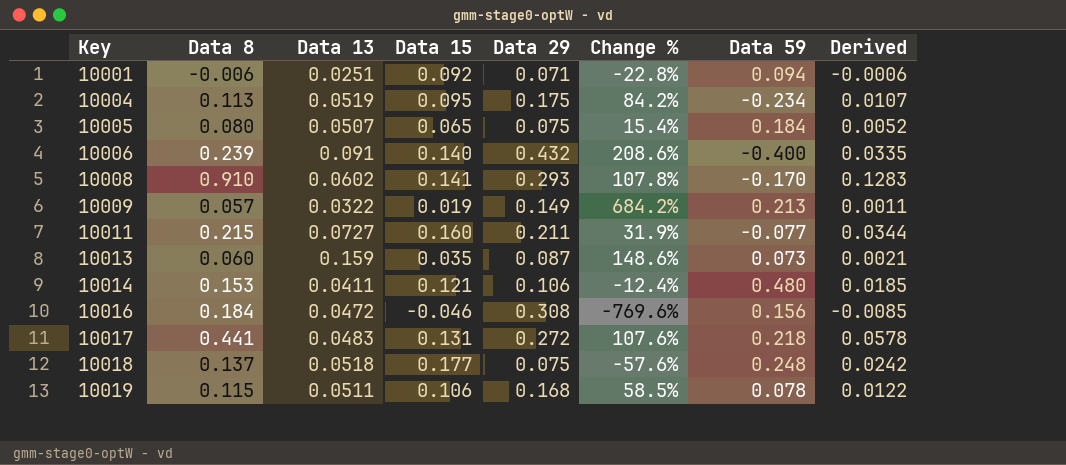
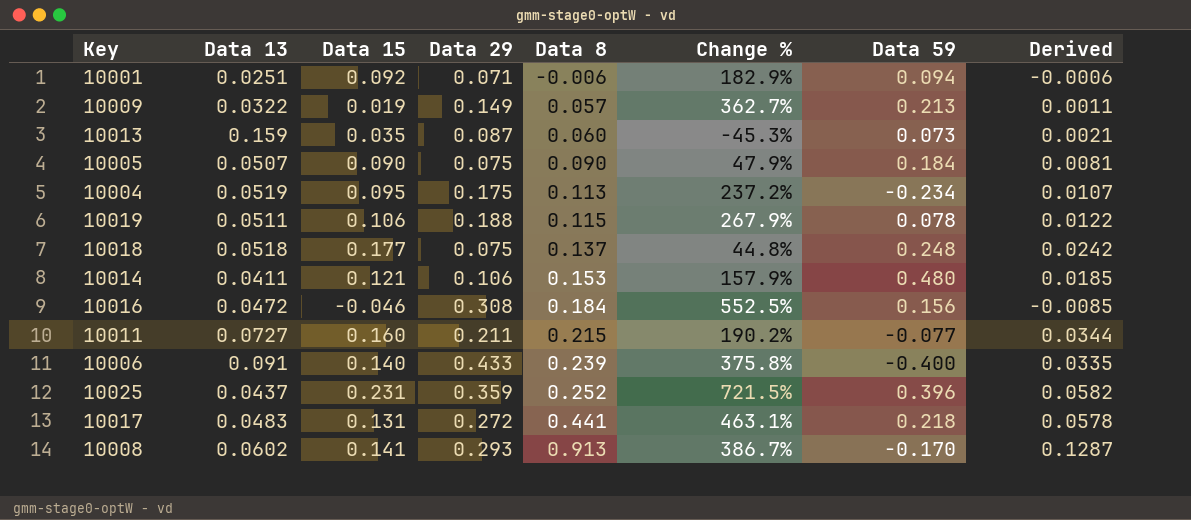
row order: Key ascending -> Data 8 ascending
column Data 8 | position: 2 -> 5
column Change % | formula: ([Data 29] - [Data 15]) / [Data 15] -> ([Data 29] - [Data 13]) / [Data 13]
10005 | Data 15: 0.065 -> 0.090
10005 | Data 8: 0.080 -> 0.090
10005 | Derived: 0.0052 -> 0.0081
10019 | Data 29: 0.168 -> 0.188
10006 | Data 29: 0.432 -> 0.433
row 10025: none -> 0.0437 | 0.231 | 0.359 | 0.252 | 721.5% | 0.396 | 0.0582
10008 | Data 8: 0.910 -> 0.913
10008 | Derived: 0.1283 -> 0.1287

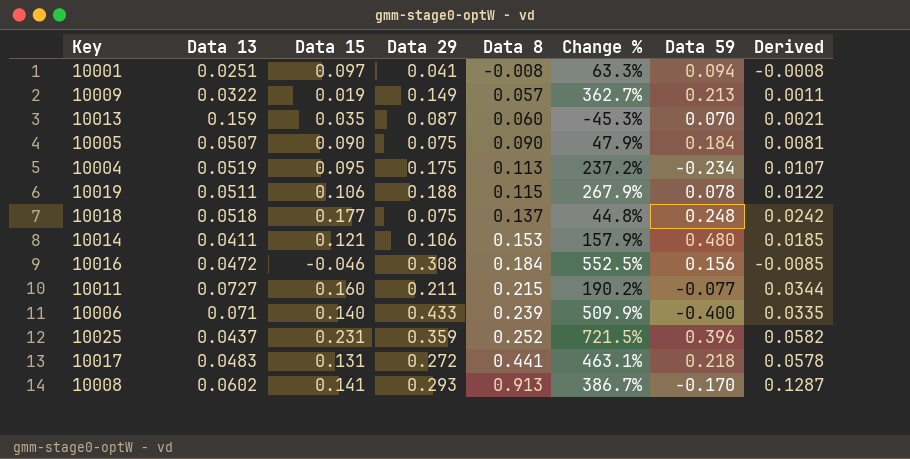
10001 | Data 15: 0.092 -> 0.097
10001 | Data 29: 0.071 -> 0.041
10001 | Data 8: -0.006 -> -0.008
10001 | Change %: 182.9% -> 63.3%
10001 | Derived: -0.0006 -> -0.0008
10013 | Data 59: 0.073 -> 0.070
10006 | Data 13: 0.091 -> 0.071
10006 | Change %: 375.8% -> 509.9%

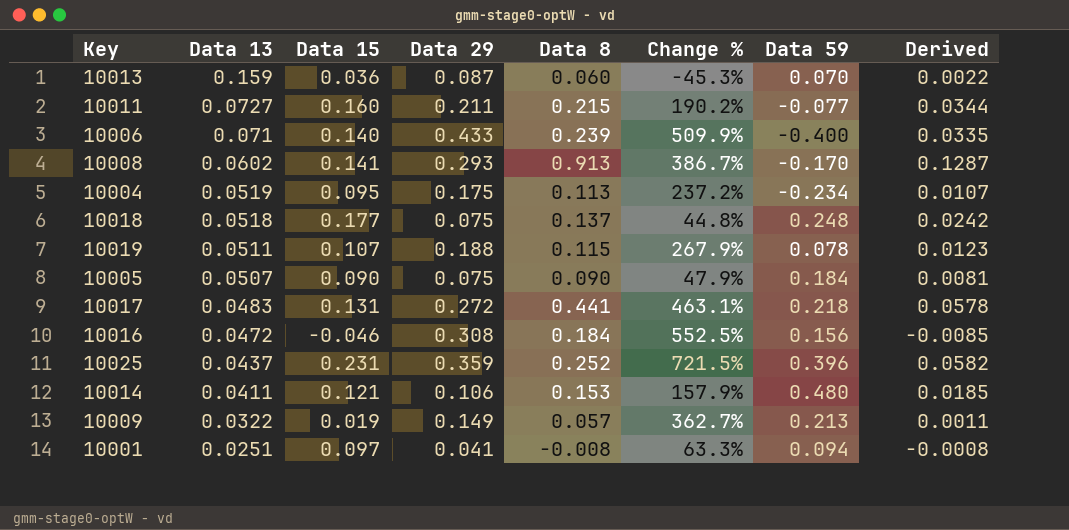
row order: Data 8 ascending -> Data 13 descending
10013 | Data 15: 0.035 -> 0.036
10013 | Derived: 0.0021 -> 0.0022
10019 | Data 15: 0.106 -> 0.107
10019 | Derived: 0.0122 -> 0.0123

